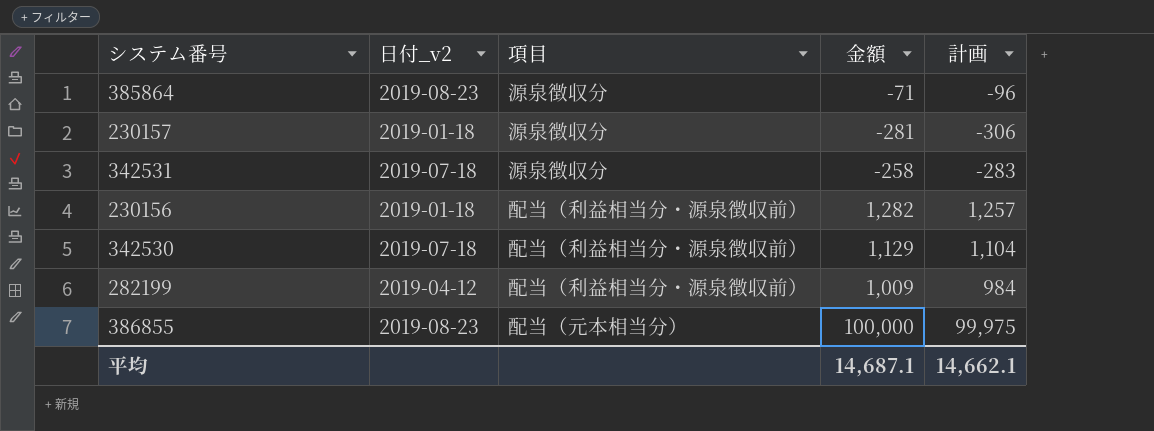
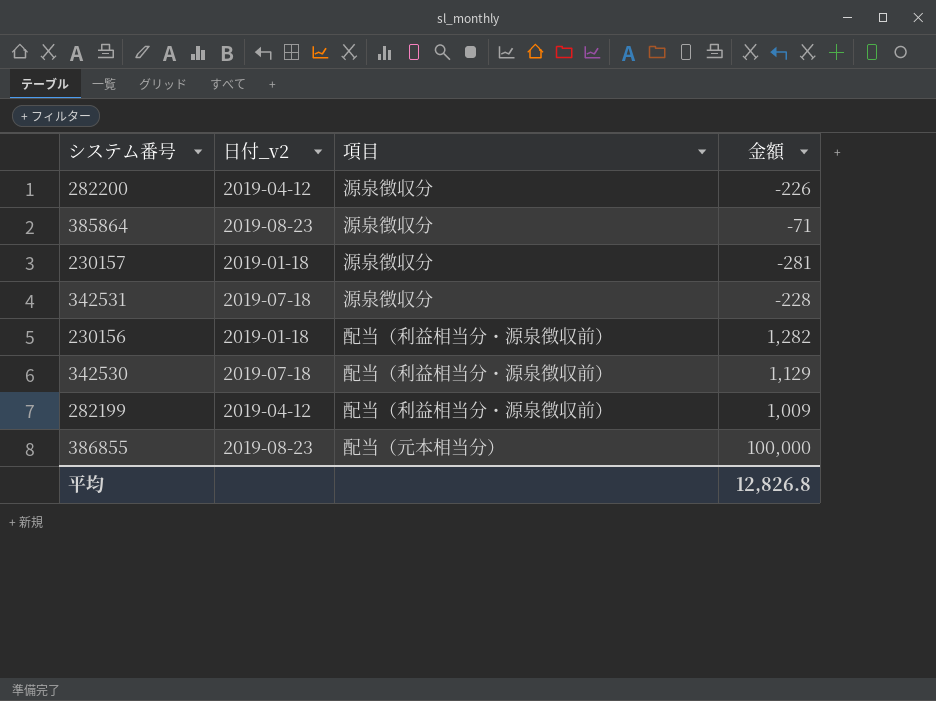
column 計画 | formula: [金額] - 25 -> none
row 282200: none -> 2019-04-12 | 源泉徴収分 | -226
342531 | 金額: -258 -> -228
平均 | 金額: 14,687.1 -> 12,826.8

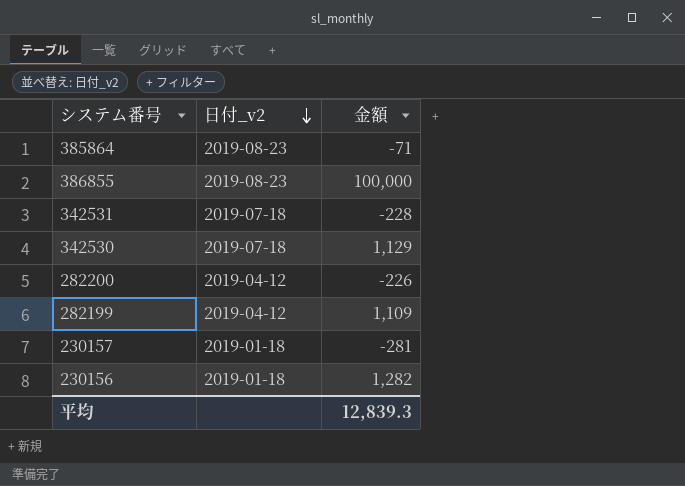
row order: none -> 日付_v2 descending
column 項目 | position: 3 -> none
282199 | 金額: 1,009 -> 1,109
平均 | 金額: 12,826.8 -> 12,839.3

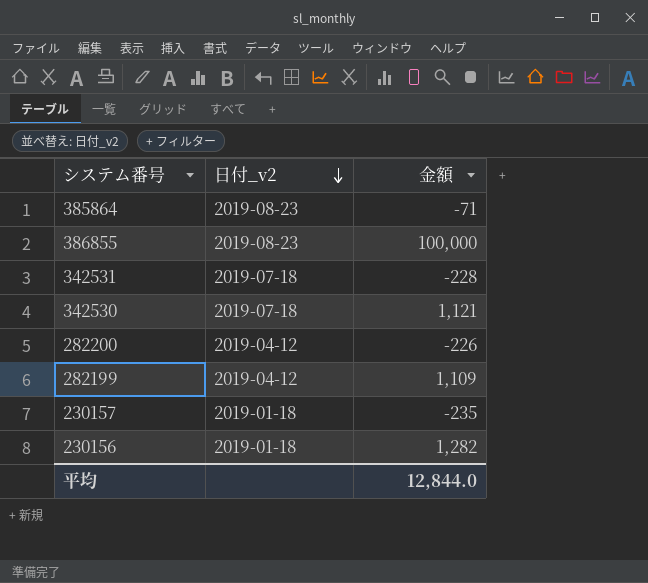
342530 | 金額: 1,129 -> 1,121
230157 | 金額: -281 -> -235
平均 | 金額: 12,839.3 -> 12,844.0

